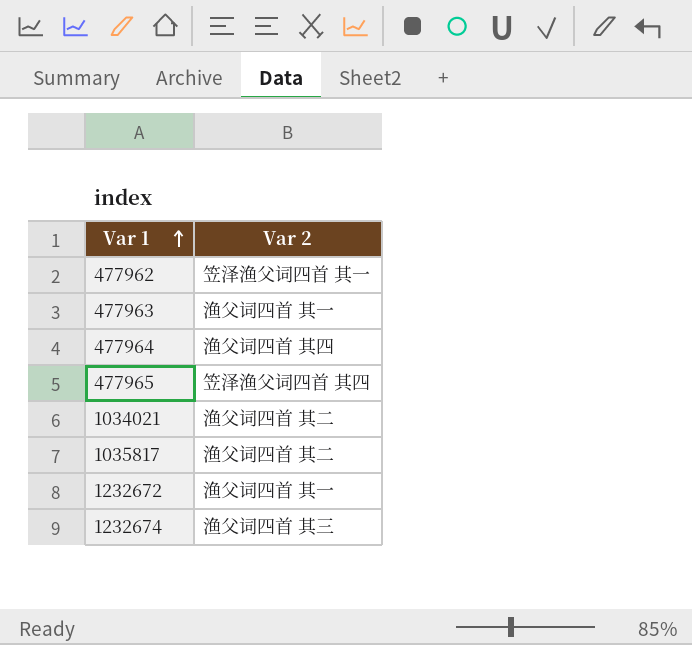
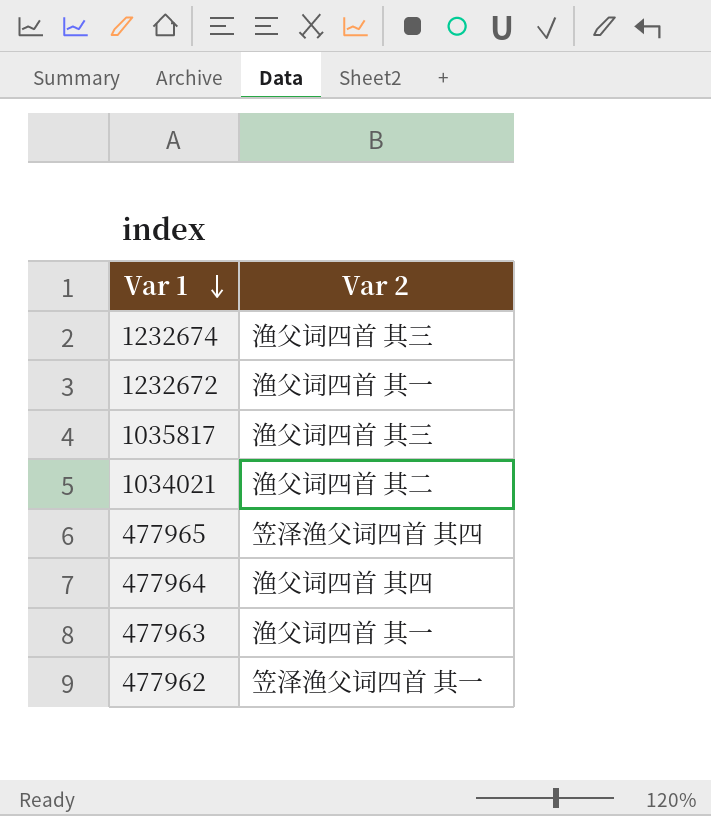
row order: Var 1 ascending -> Var 1 descending
1035817 | Var 2: 渔父词四首 其二 -> 渔父词四首 其三

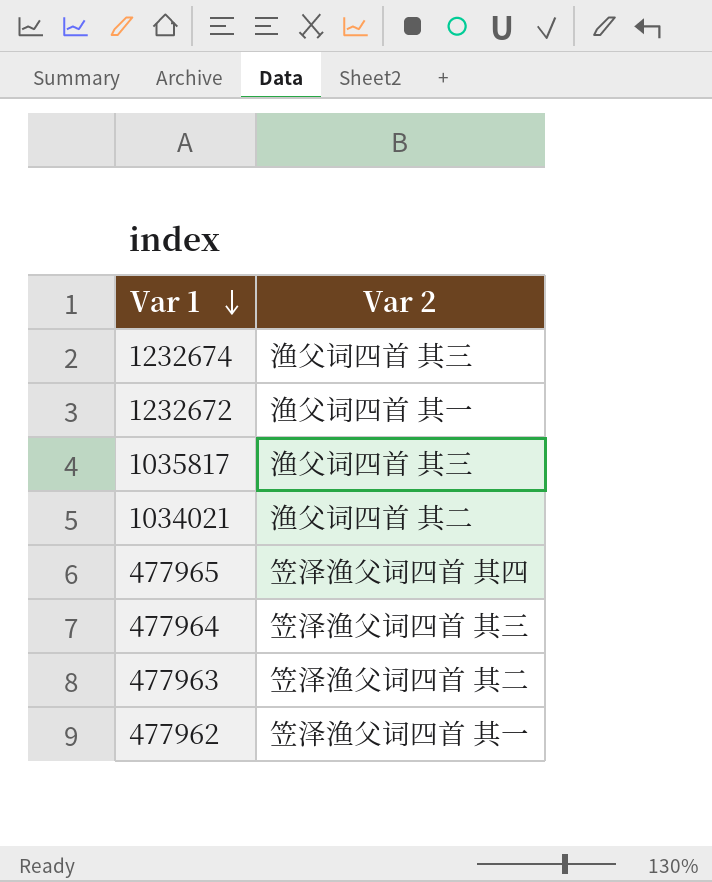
477964 | Var 2: 渔父词四首 其四 -> 笠泽渔父词四首 其三
477963 | Var 2: 渔父词四首 其一 -> 笠泽渔父词四首 其二

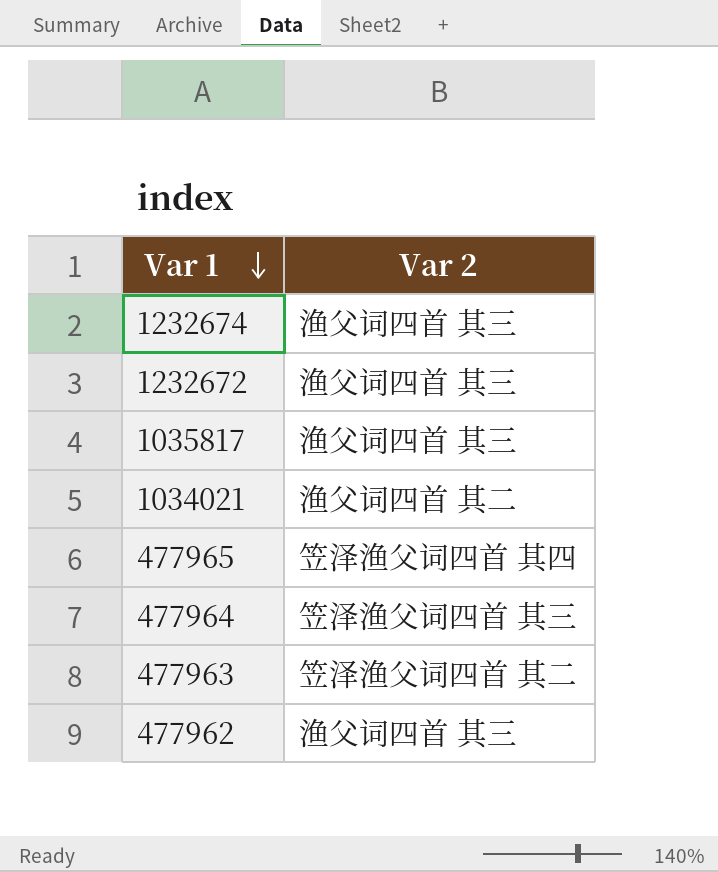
1232672 | Var 2: 渔父词四首 其一 -> 渔父词四首 其三
477962 | Var 2: 笠泽渔父词四首 其一 -> 渔父词四首 其三

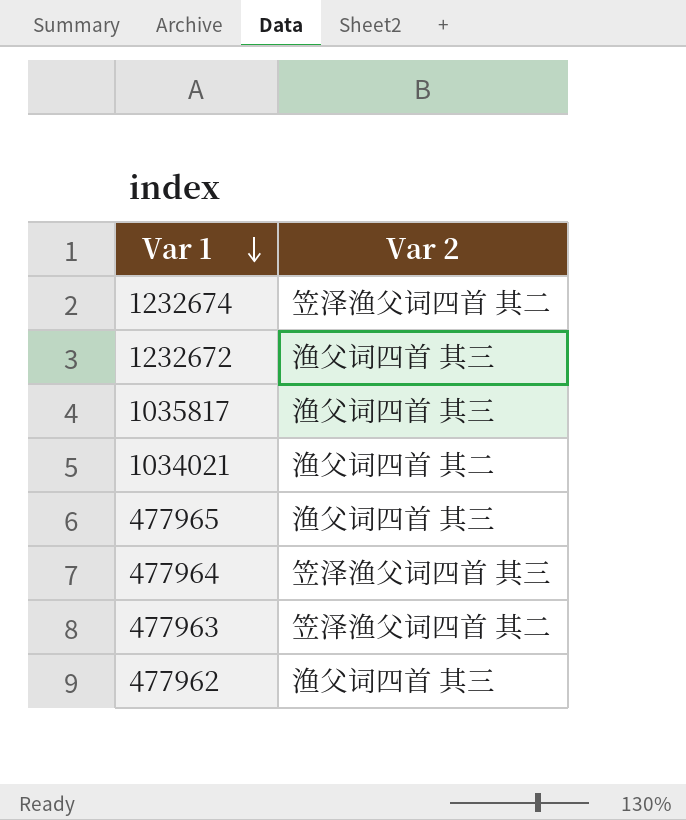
1232674 | Var 2: 渔父词四首 其三 -> 笠泽渔父词四首 其二
477965 | Var 2: 笠泽渔父词四首 其四 -> 渔父词四首 其三

